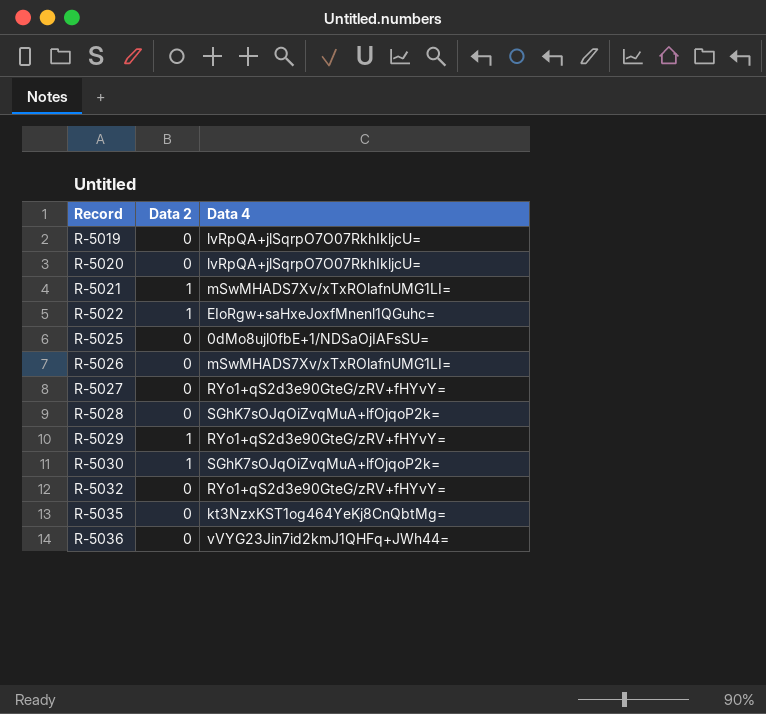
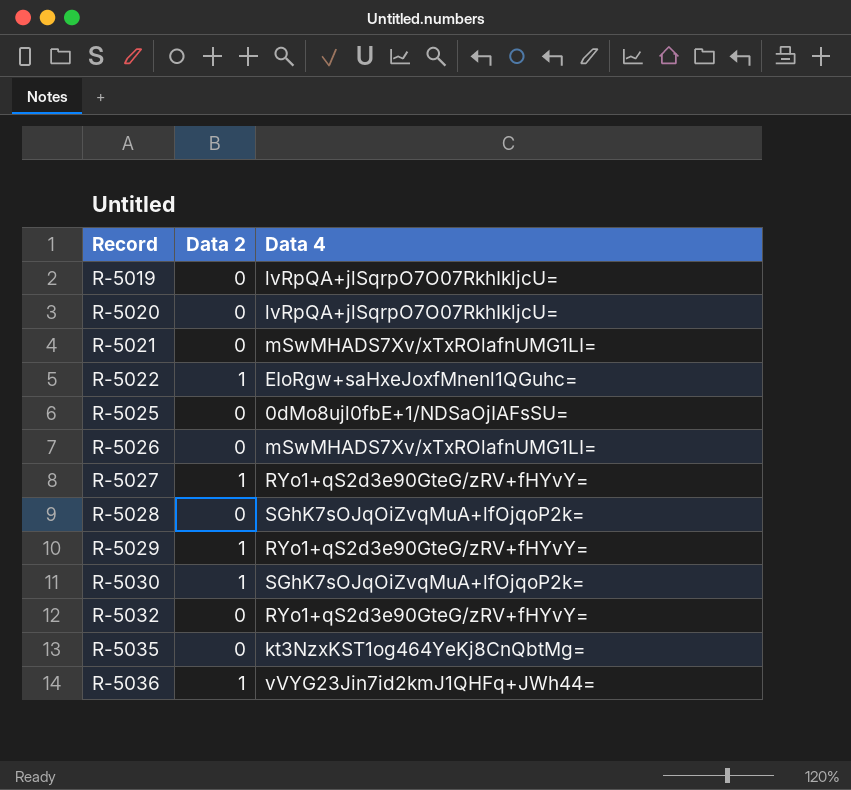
R-5021 | Data 2: 1 -> 0
R-5027 | Data 2: 0 -> 1
R-5036 | Data 2: 0 -> 1

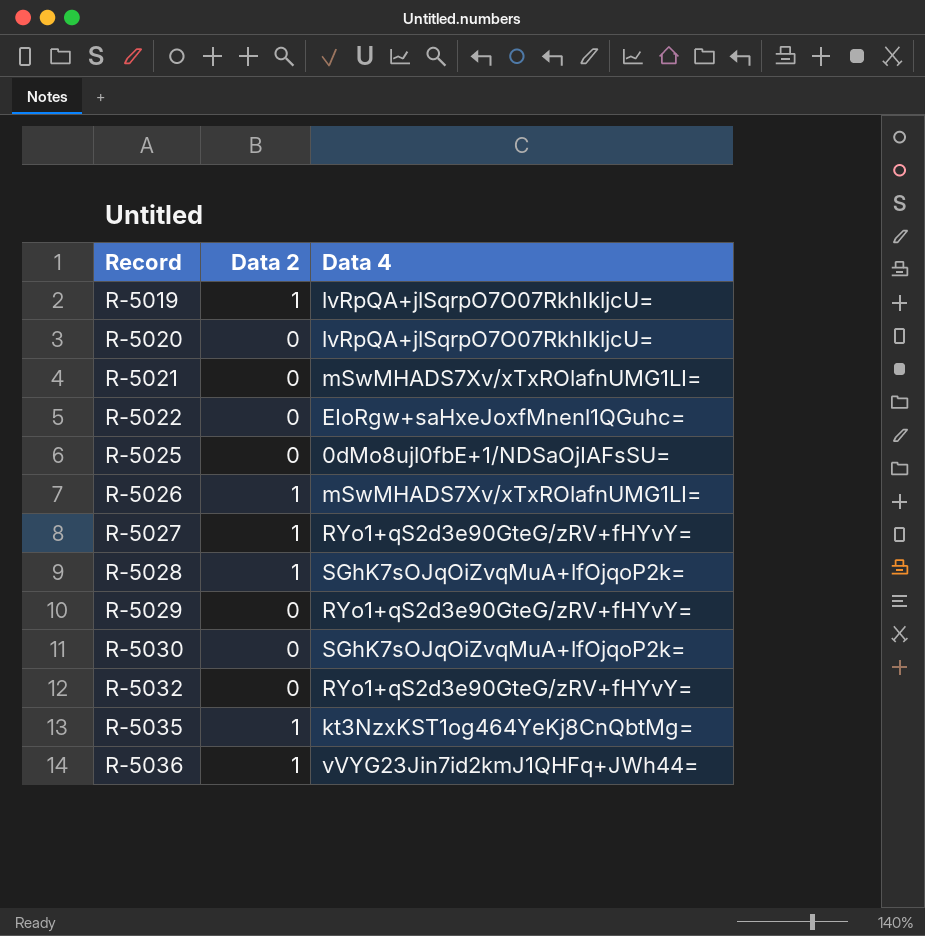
R-5019 | Data 2: 0 -> 1
R-5022 | Data 2: 1 -> 0
R-5026 | Data 2: 0 -> 1
R-5028 | Data 2: 0 -> 1
R-5029 | Data 2: 1 -> 0
R-5030 | Data 2: 1 -> 0
R-5035 | Data 2: 0 -> 1

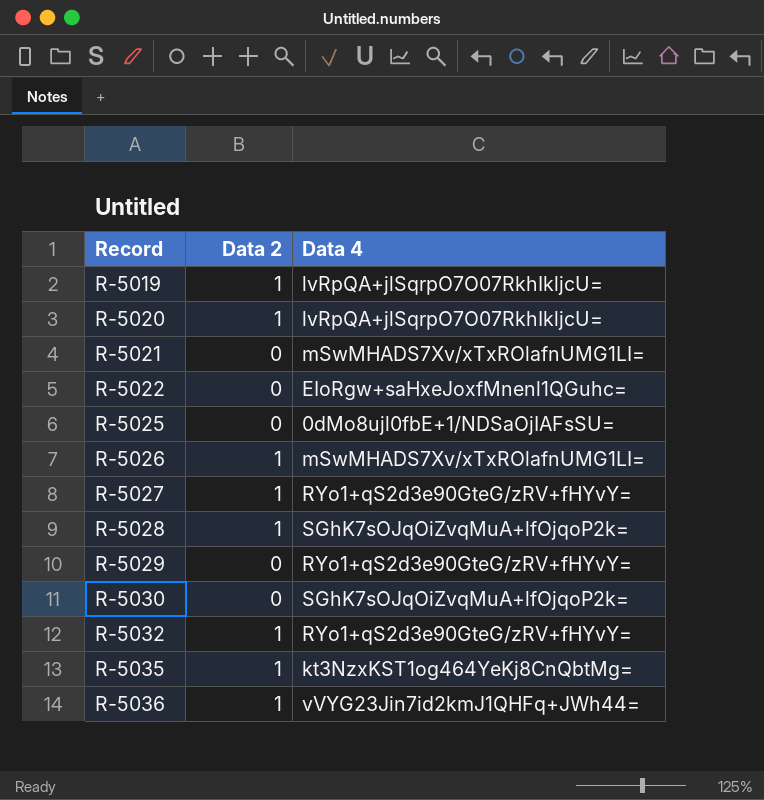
R-5020 | Data 2: 0 -> 1
R-5032 | Data 2: 0 -> 1

